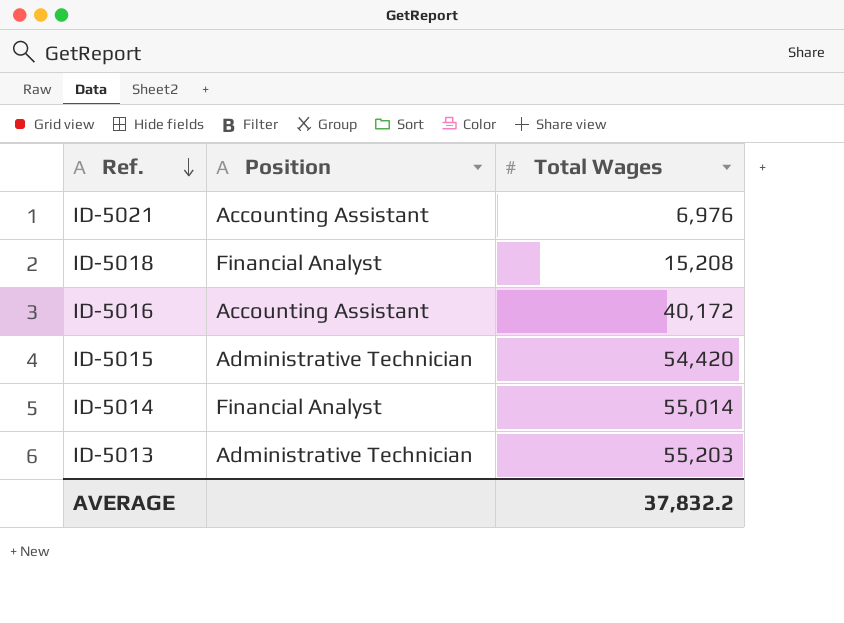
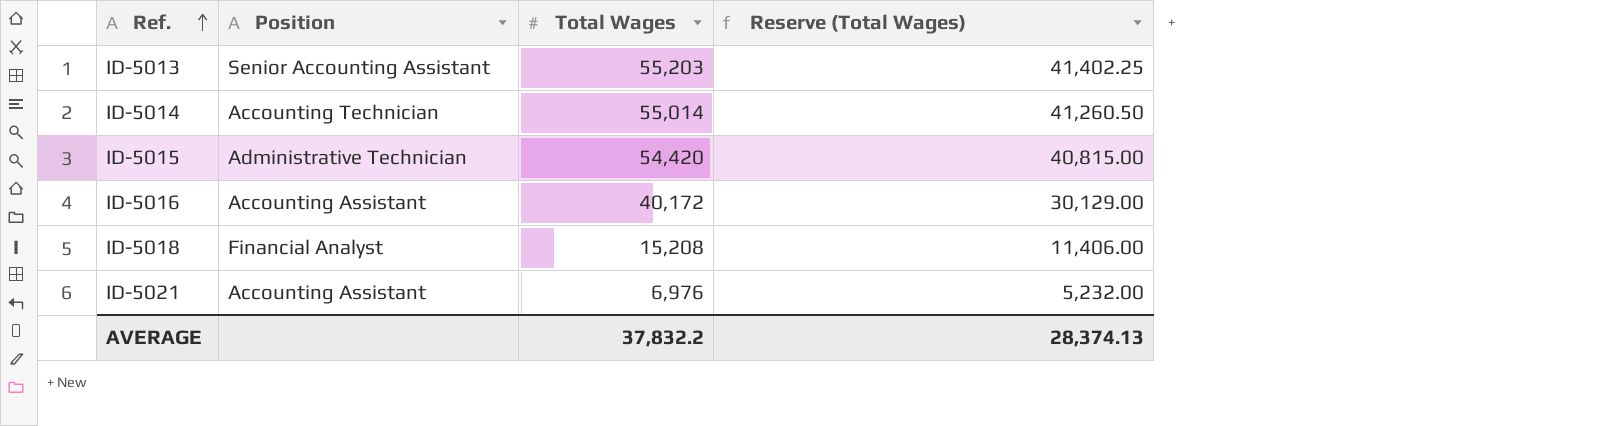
row order: Ref. descending -> Ref. ascending
column Reserve (Total Wages) | formula: none -> [Total Wages] * 0.75
ID-5013 | Position: Administrative Technician -> Senior Accounting Assistant
ID-5014 | Position: Financial Analyst -> Accounting Technician

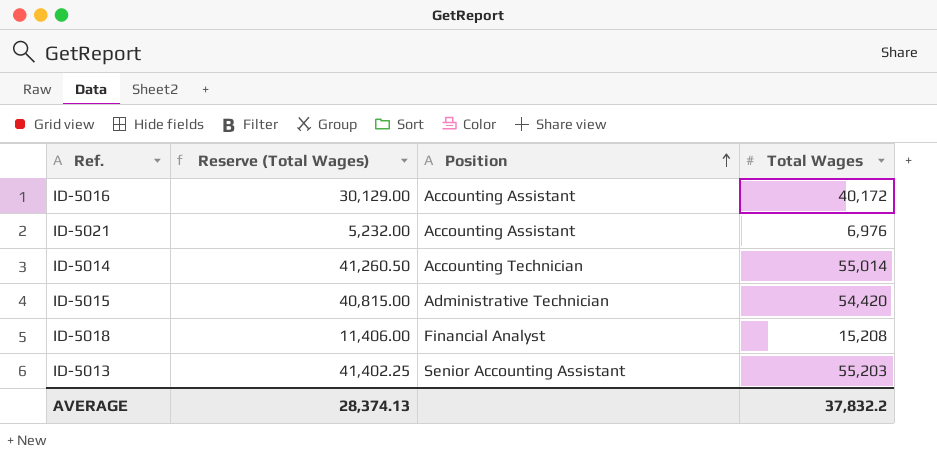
row order: Ref. ascending -> Position ascending
column Reserve (Total Wages) | position: 4 -> 2

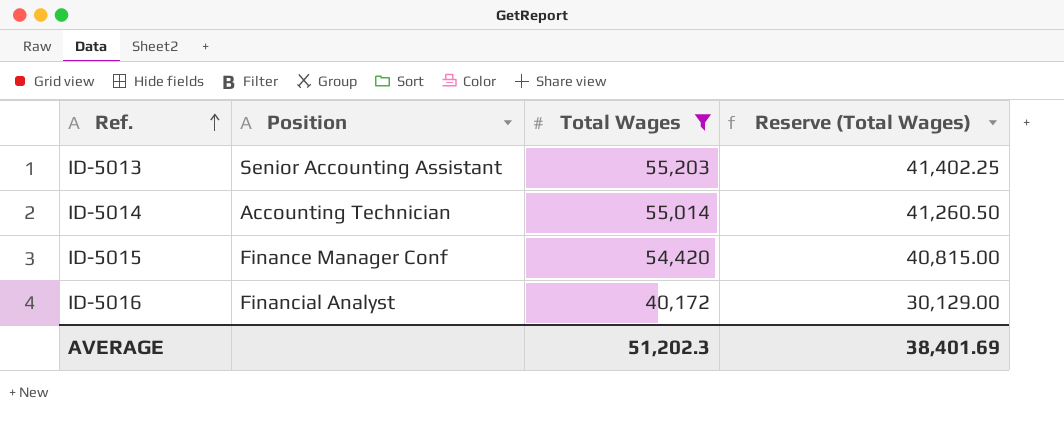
filter: none -> Total Wages >= 40,172
row order: Position ascending -> Ref. ascending
column Reserve (Total Wages) | position: 2 -> 4
ID-5015 | Position: Administrative Technician -> Finance Manager Conf
ID-5016 | Position: Accounting Assistant -> Financial Analyst
AVERAGE | Total Wages: 37,832.2 -> 51,202.3
AVERAGE | Reserve (Total Wages): 28,374.13 -> 38,401.69

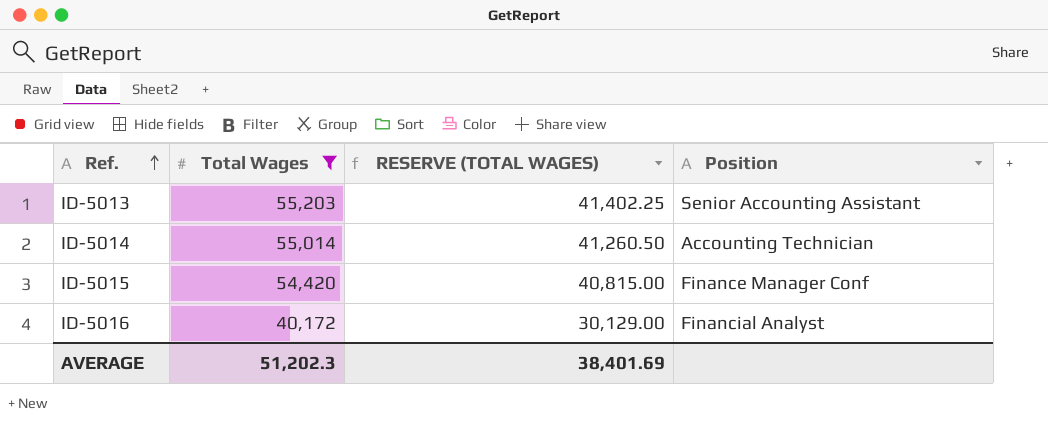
column name: Reserve (Total Wages) -> RESERVE (TOTAL WAGES)
column Position | position: 2 -> 4

